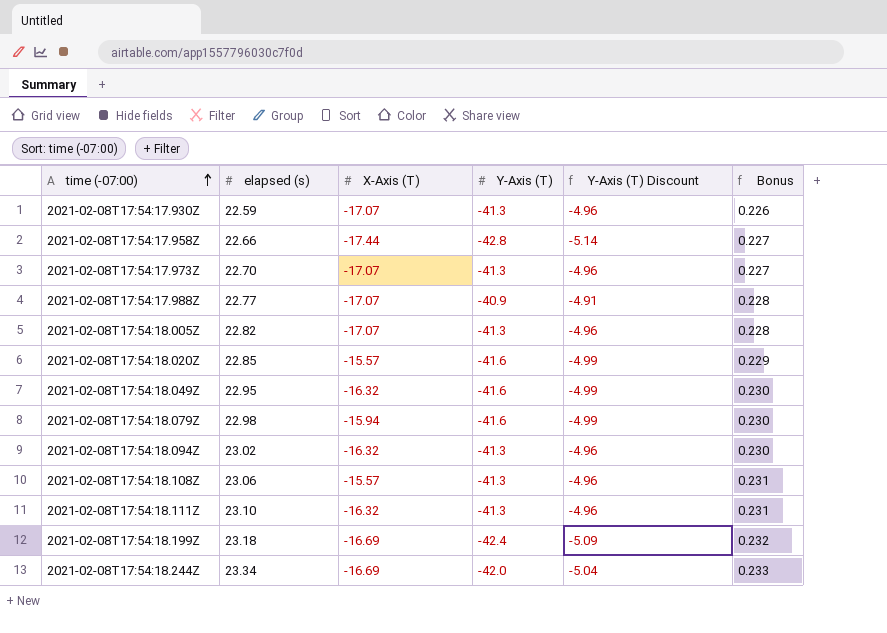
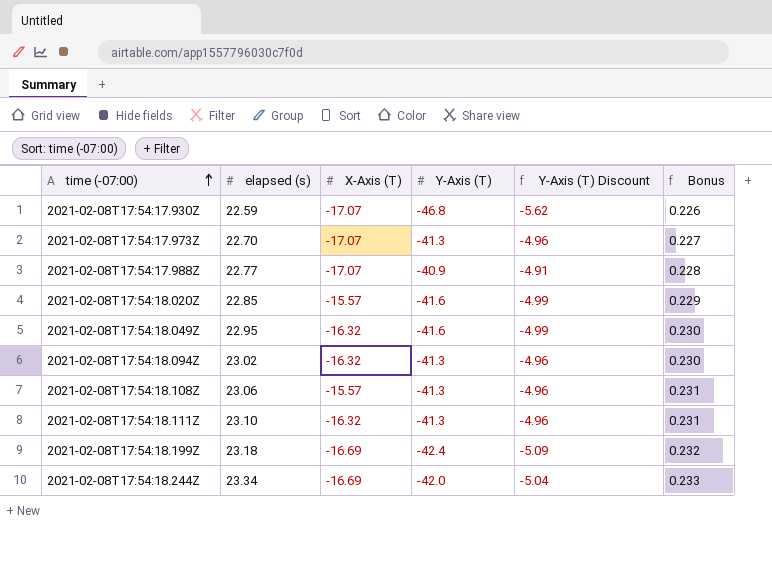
row 2021-02-08T17:54:17.958Z: 22.66 | -17.44 | -42.8 | -5.14 | 0.227 -> none
row 2021-02-08T17:54:18.005Z: 22.82 | -17.07 | -41.3 | -4.96 | 0.228 -> none
row 2021-02-08T17:54:18.079Z: 22.98 | -15.94 | -41.6 | -4.99 | 0.230 -> none
2021-02-08T17:54:17.930Z | Y-Axis (T): -41.3 -> -46.8
2021-02-08T17:54:17.930Z | Y-Axis (T) Discount: -4.96 -> -5.62

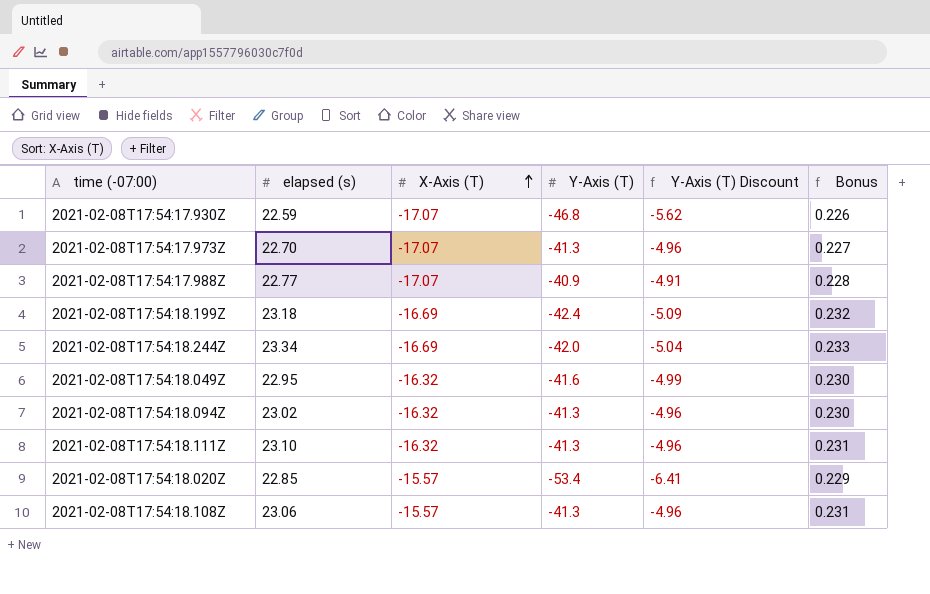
row order: time (-07:00) ascending -> X-Axis (T) ascending
2021-02-08T17:54:18.020Z | Y-Axis (T): -41.6 -> -53.4
2021-02-08T17:54:18.020Z | Y-Axis (T) Discount: -4.99 -> -6.41

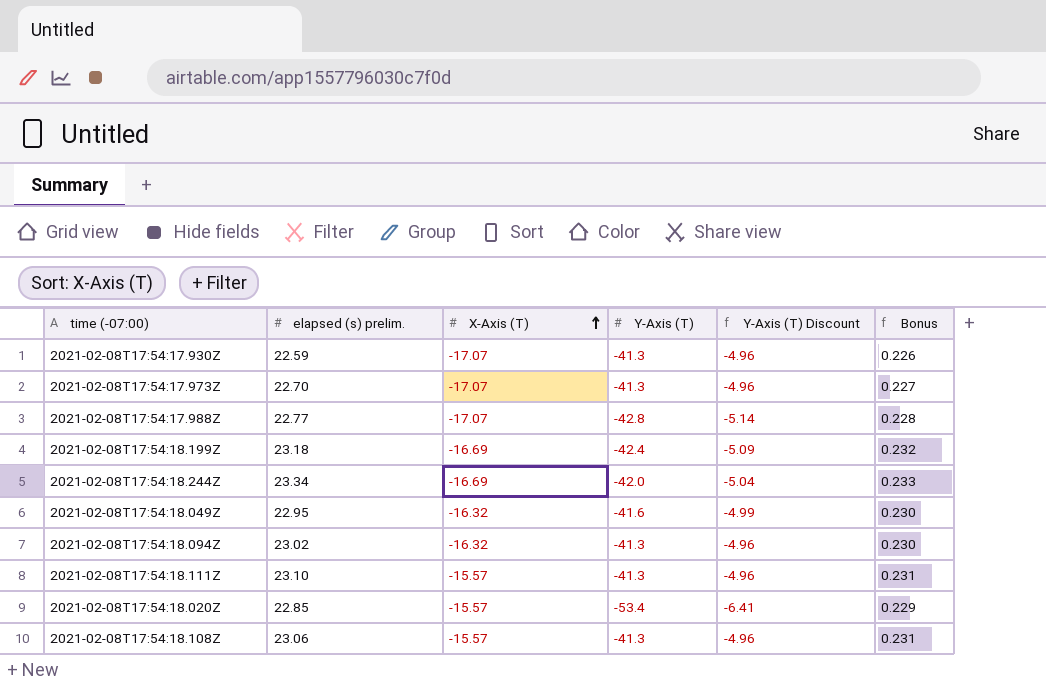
column name: elapsed (s) -> elapsed (s) prelim.
2021-02-08T17:54:17.930Z | Y-Axis (T): -46.8 -> -41.3
2021-02-08T17:54:17.930Z | Y-Axis (T) Discount: -5.62 -> -4.96
2021-02-08T17:54:17.988Z | Y-Axis (T): -40.9 -> -42.8
2021-02-08T17:54:17.988Z | Y-Axis (T) Discount: -4.91 -> -5.14
2021-02-08T17:54:18.111Z | X-Axis (T): -16.32 -> -15.57

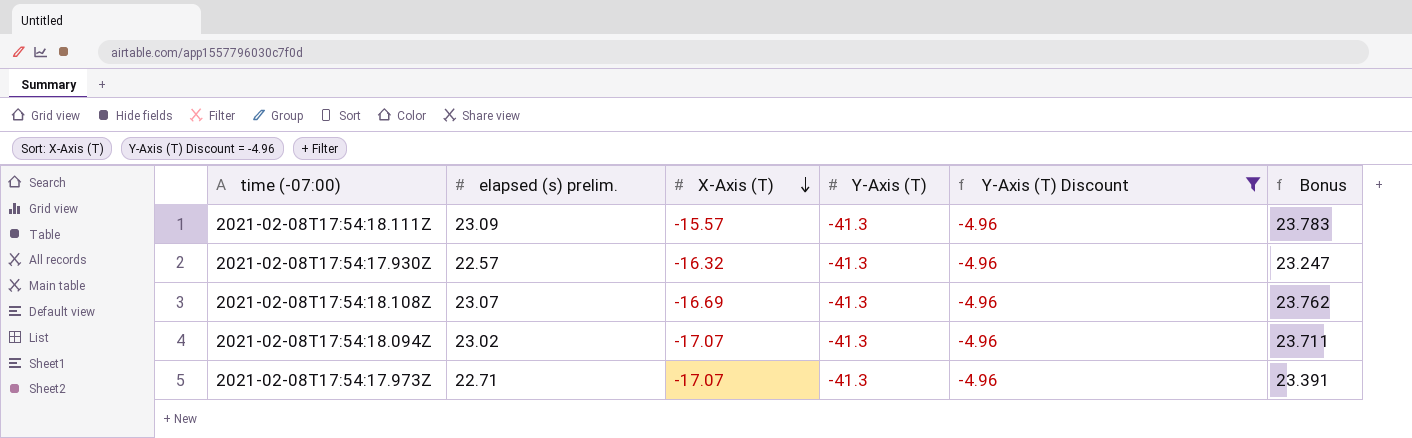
filter: none -> Y-Axis (T) Discount = -4.96
row order: X-Axis (T) ascending -> X-Axis (T) descending
column Bonus | formula: [elapsed (s) prelim.] * 0.01 -> [elapsed (s) prelim.] * 1.03
2021-02-08T17:54:18.111Z | elapsed (s) prelim.: 23.10 -> 23.09
2021-02-08T17:54:17.930Z | elapsed (s) prelim.: 22.59 -> 22.57
2021-02-08T17:54:17.930Z | X-Axis (T): -17.07 -> -16.32
2021-02-08T17:54:18.108Z | elapsed (s) prelim.: 23.06 -> 23.07
2021-02-08T17:54:18.108Z | X-Axis (T): -15.57 -> -16.69
2021-02-08T17:54:18.094Z | X-Axis (T): -16.32 -> -17.07
2021-02-08T17:54:17.973Z | elapsed (s) prelim.: 22.70 -> 22.71

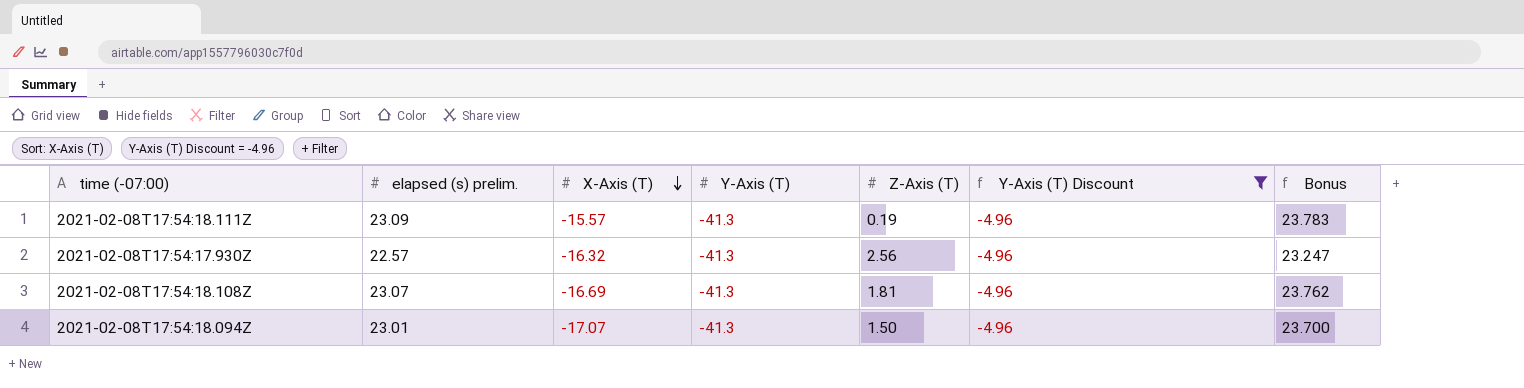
column Z-Axis (T) | position: none -> 5
row 2021-02-08T17:54:17.973Z: 22.71 | -17.07 | -41.3 | -4.96 | 23.391 -> none
2021-02-08T17:54:18.094Z | elapsed (s) prelim.: 23.02 -> 23.01
2021-02-08T17:54:18.094Z | Bonus: 23.711 -> 23.700

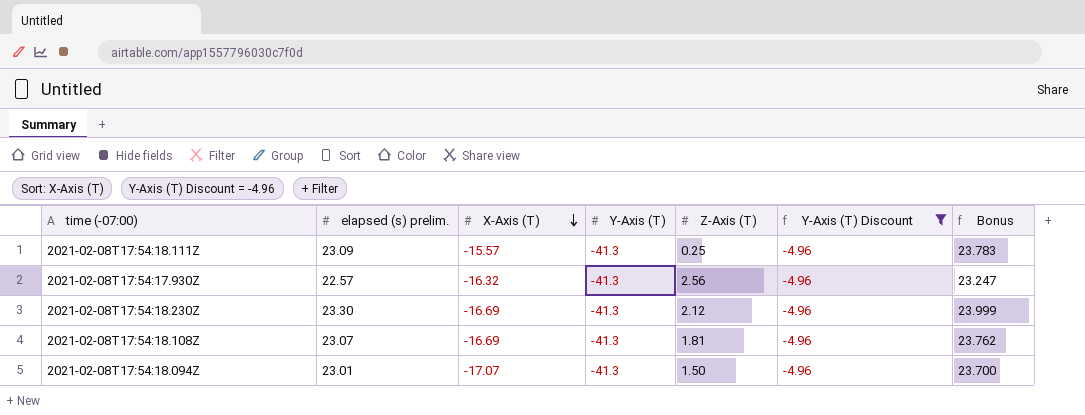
2021-02-08T17:54:18.111Z | Z-Axis (T): 0.19 -> 0.25
row 2021-02-08T17:54:18.230Z: none -> 23.30 | -16.69 | -41.3 | 2.12 | -4.96 | 23.999

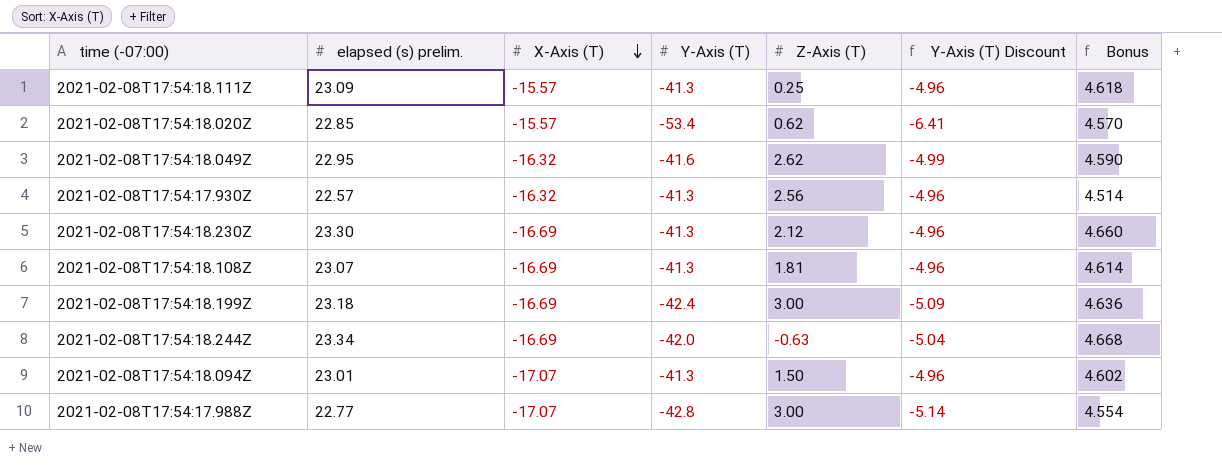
filter: Y-Axis (T) Discount = -4.96 -> none
column Bonus | formula: [elapsed (s) prelim.] * 1.03 -> [elapsed (s) prelim.] * 0.2

